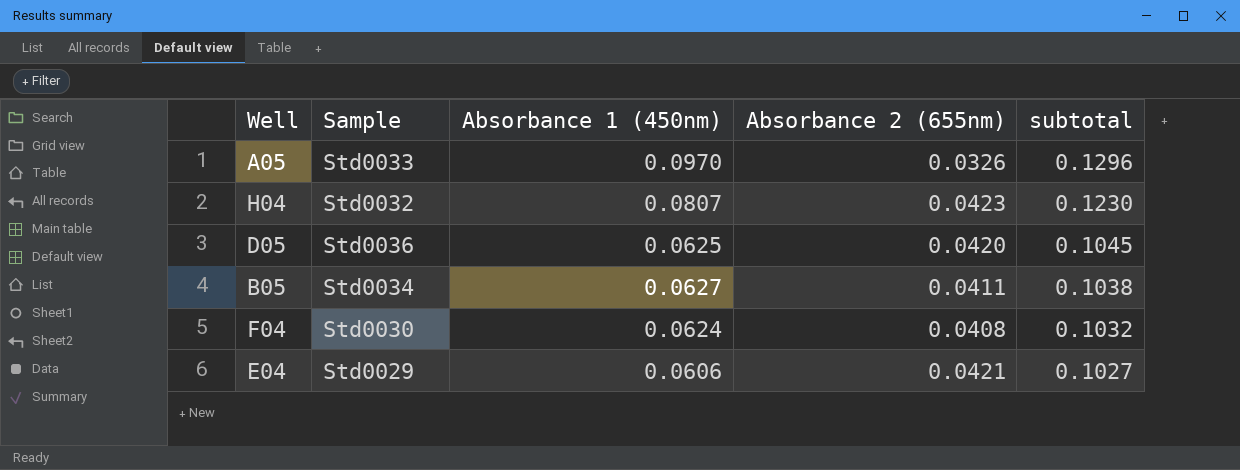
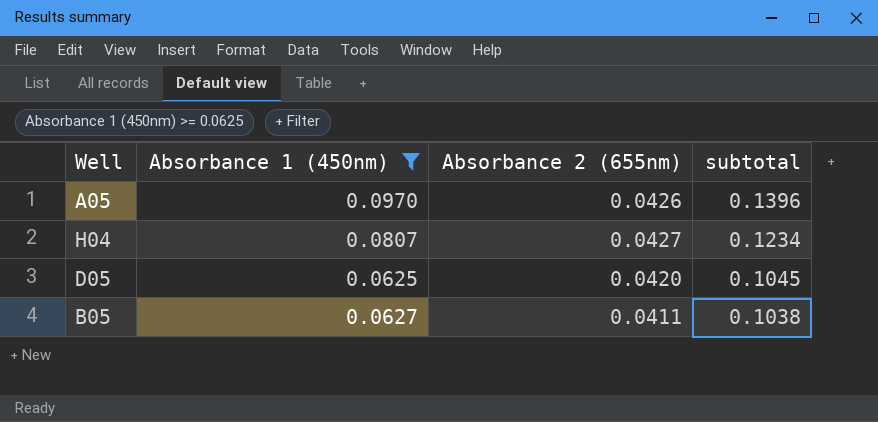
filter: none -> Absorbance 1 (450nm) >= 0.0625
column Sample | position: 2 -> none
A05 | Absorbance 2 (655nm): 0.0326 -> 0.0426
A05 | subtotal: 0.1296 -> 0.1396
H04 | Absorbance 2 (655nm): 0.0423 -> 0.0427
H04 | subtotal: 0.1230 -> 0.1234

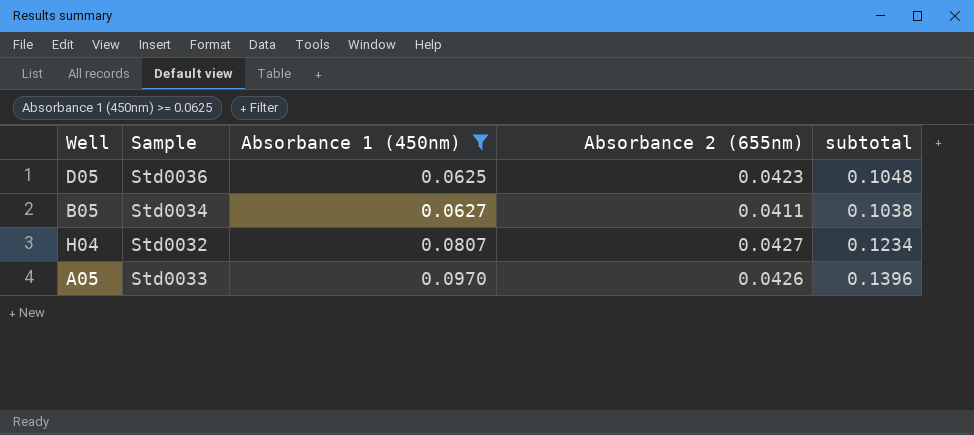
row order: subtotal descending -> Absorbance 1 (450nm) ascending
column Sample | position: none -> 2
D05 | Absorbance 2 (655nm): 0.0420 -> 0.0423
D05 | subtotal: 0.1045 -> 0.1048

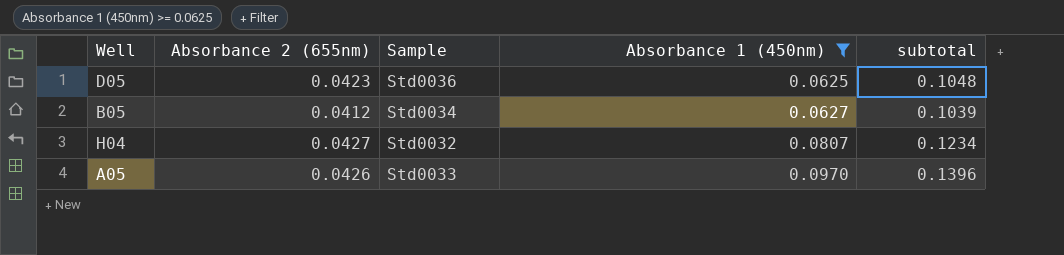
column Absorbance 2 (655nm) | position: 4 -> 2
B05 | Absorbance 2 (655nm): 0.0411 -> 0.0412
B05 | subtotal: 0.1038 -> 0.1039

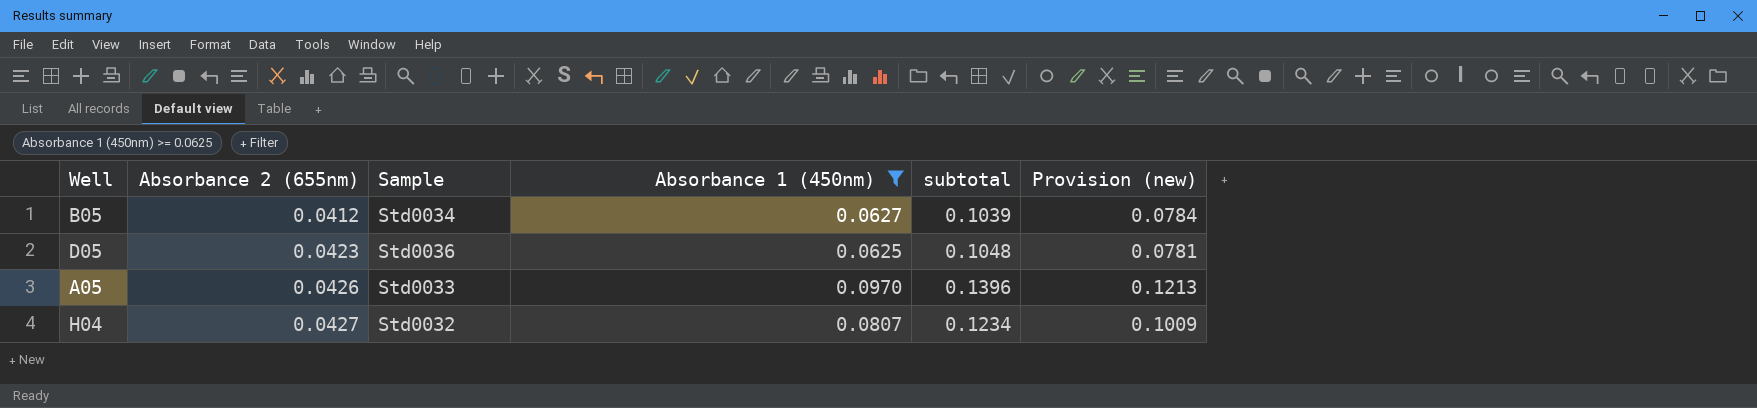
row order: Absorbance 1 (450nm) ascending -> Absorbance 2 (655nm) ascending
column Provision (new) | formula: none -> [Absorbance 1 (450nm)] * 1.25

